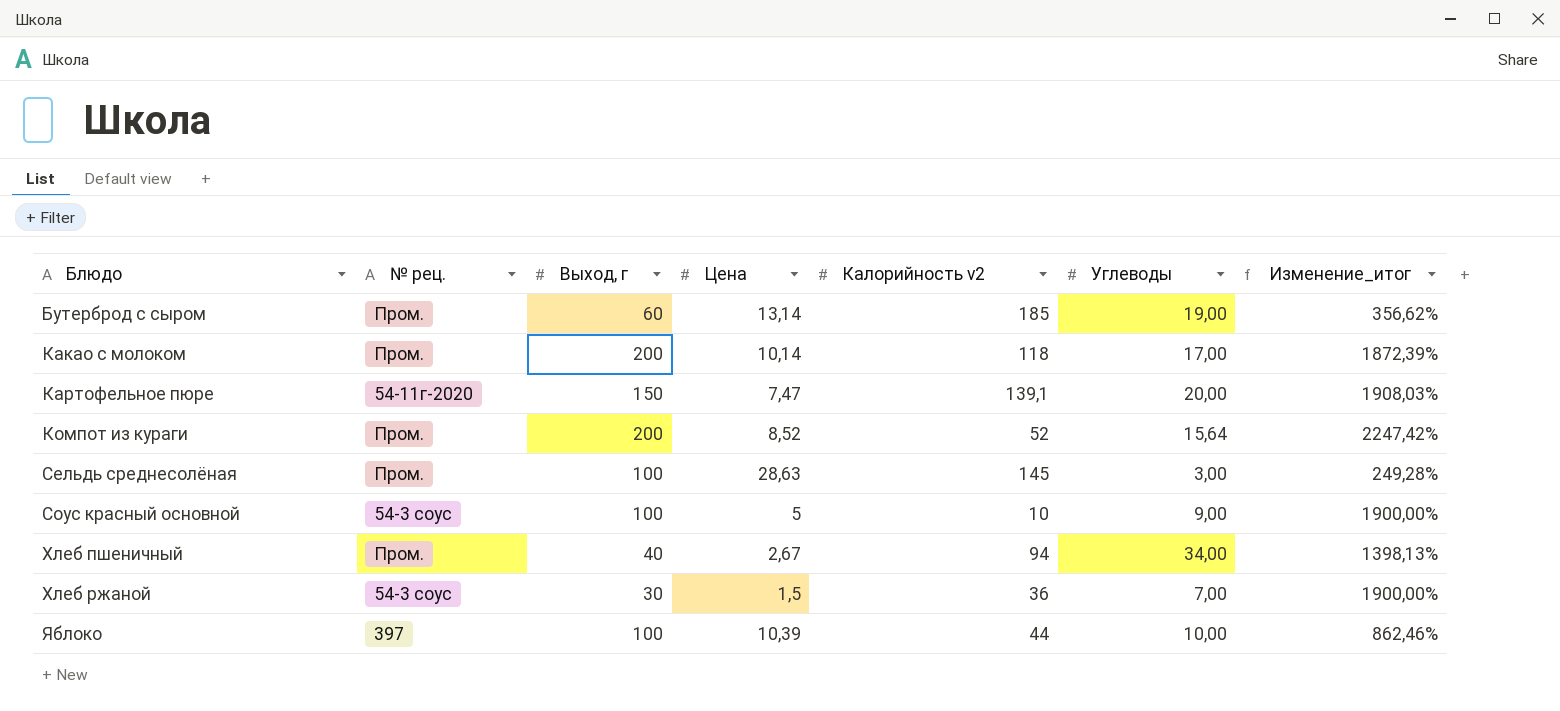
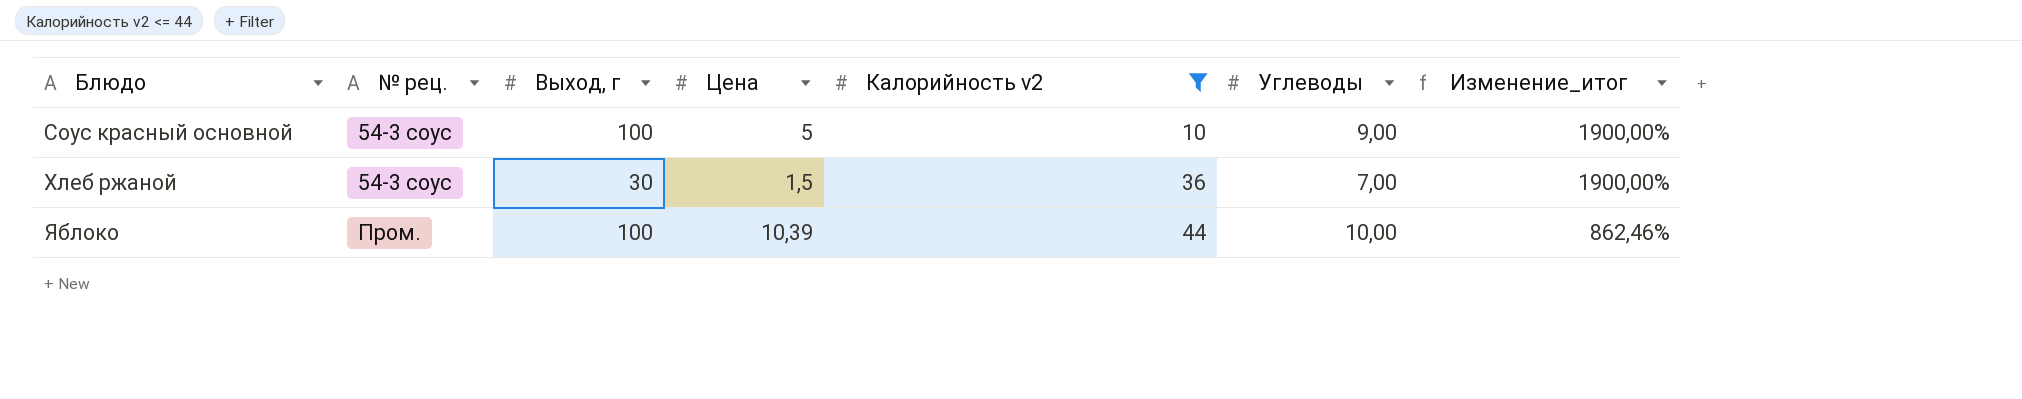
filter: none -> Калорийность v2 <= 44
Яблоко | № рец.: 397 -> Пром.

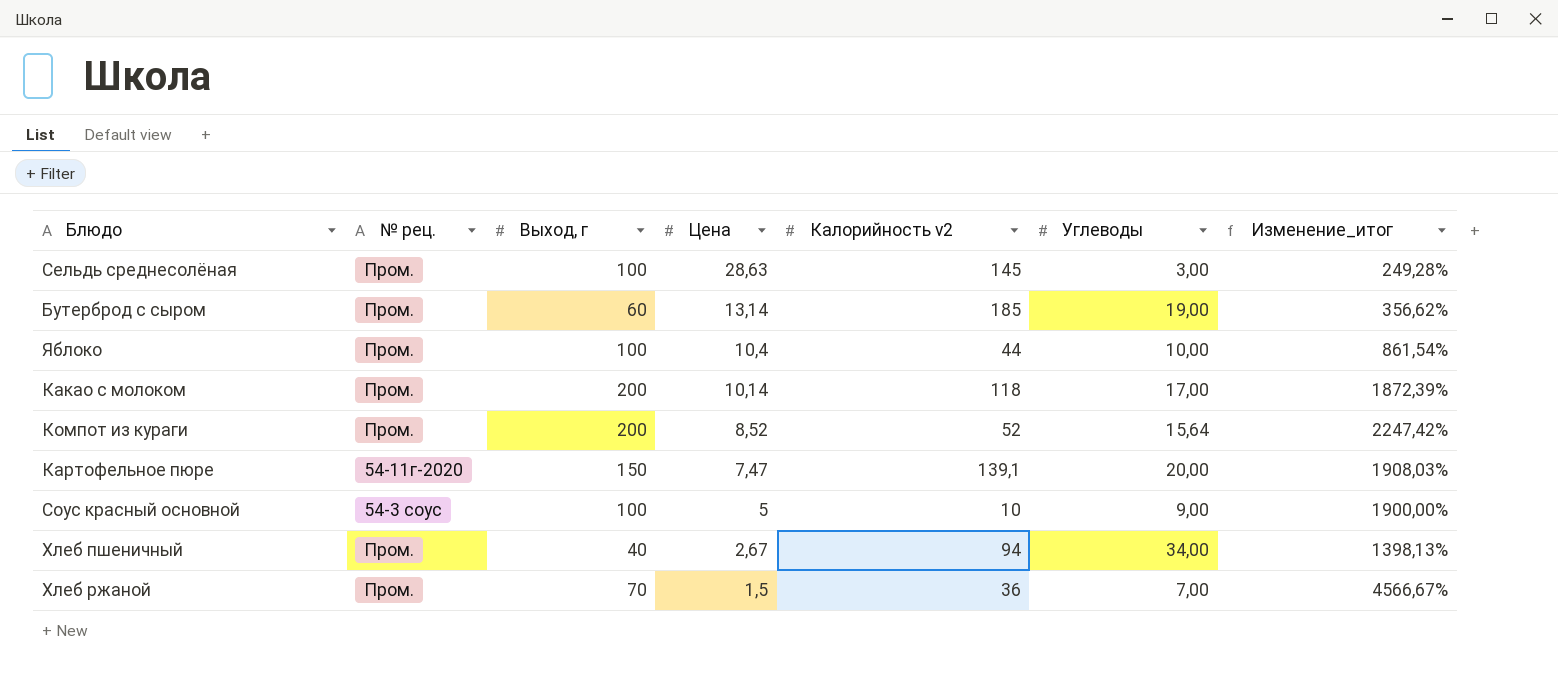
filter: Калорийность v2 <= 44 -> none
row order: Блюдо ascending -> Цена descending
Яблоко | Цена: 10,39 -> 10,4
Яблоко | Изменение_итог: 862,46% -> 861,54%
Хлеб ржаной | № рец.: 54-3 соус -> Пром.
Хлеб ржаной | Выход, г: 30 -> 70
Хлеб ржаной | Изменение_итог: 1900,00% -> 4566,67%

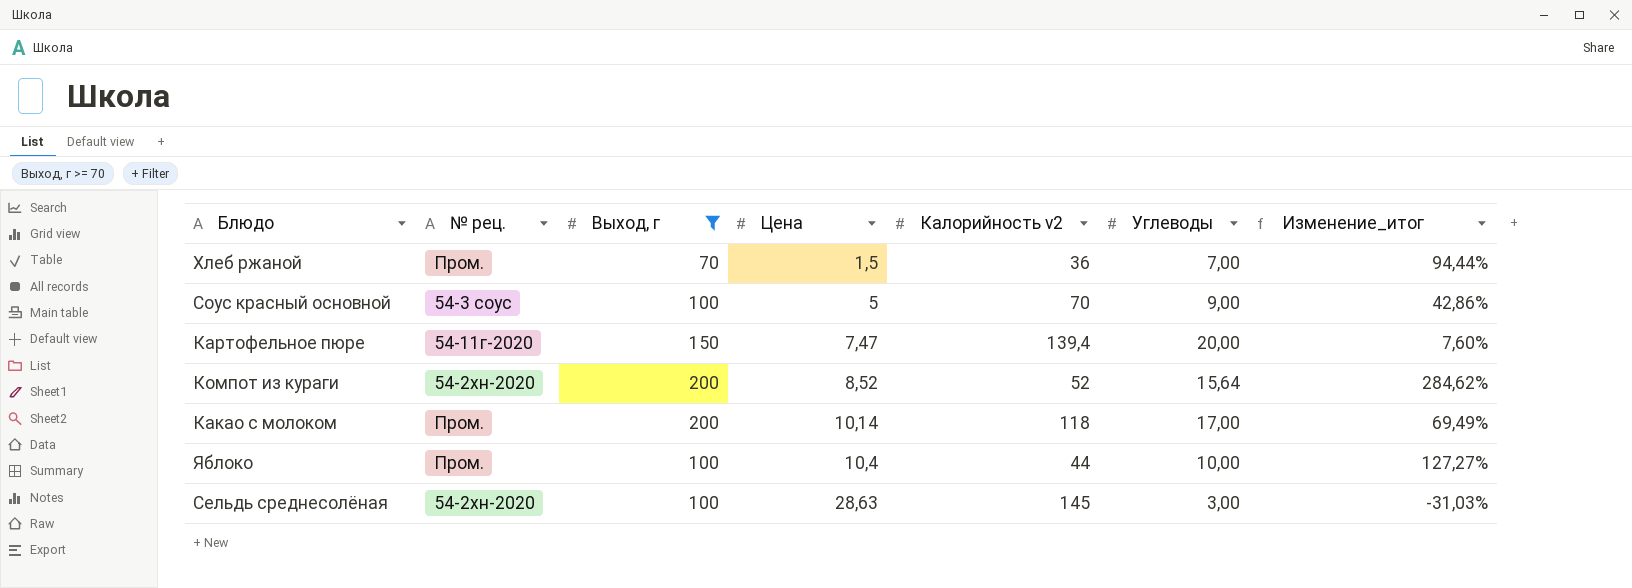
filter: none -> Выход, г >= 70
row order: Цена descending -> Цена ascending
column Изменение_итог | formula: ([Выход, г] - [Цена]) / [Цена] -> ([Выход, г] - [Калорийность v2]) / [Калорийность v2]
Соус красный основной | Калорийность v2: 10 -> 70
Картофельное пюре | Калорийность v2: 139,1 -> 139,4
Компот из кураги | № рец.: Пром. -> 54-2хн-2020
Сельдь среднесолёная | № рец.: Пром. -> 54-2хн-2020

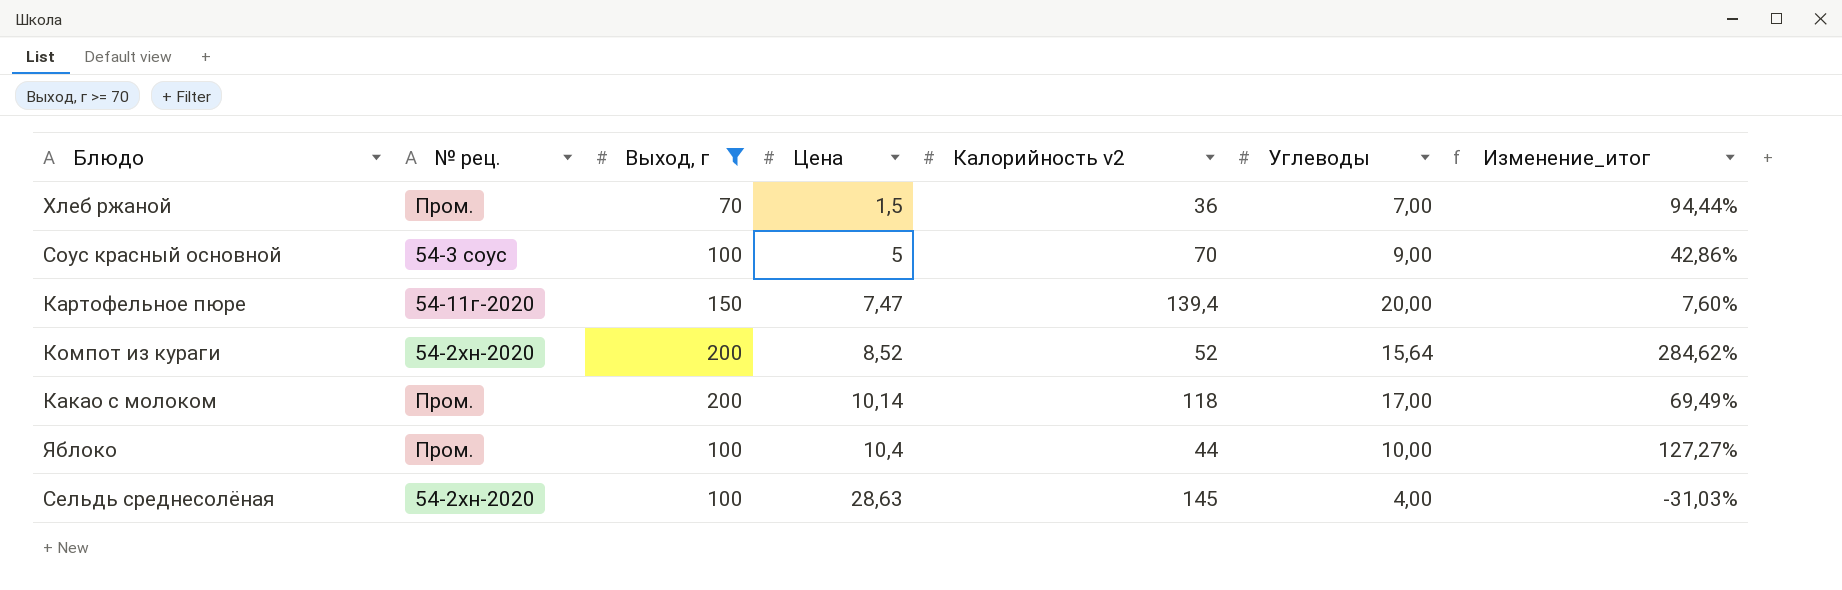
Сельдь среднесолёная | Углеводы: 3,00 -> 4,00

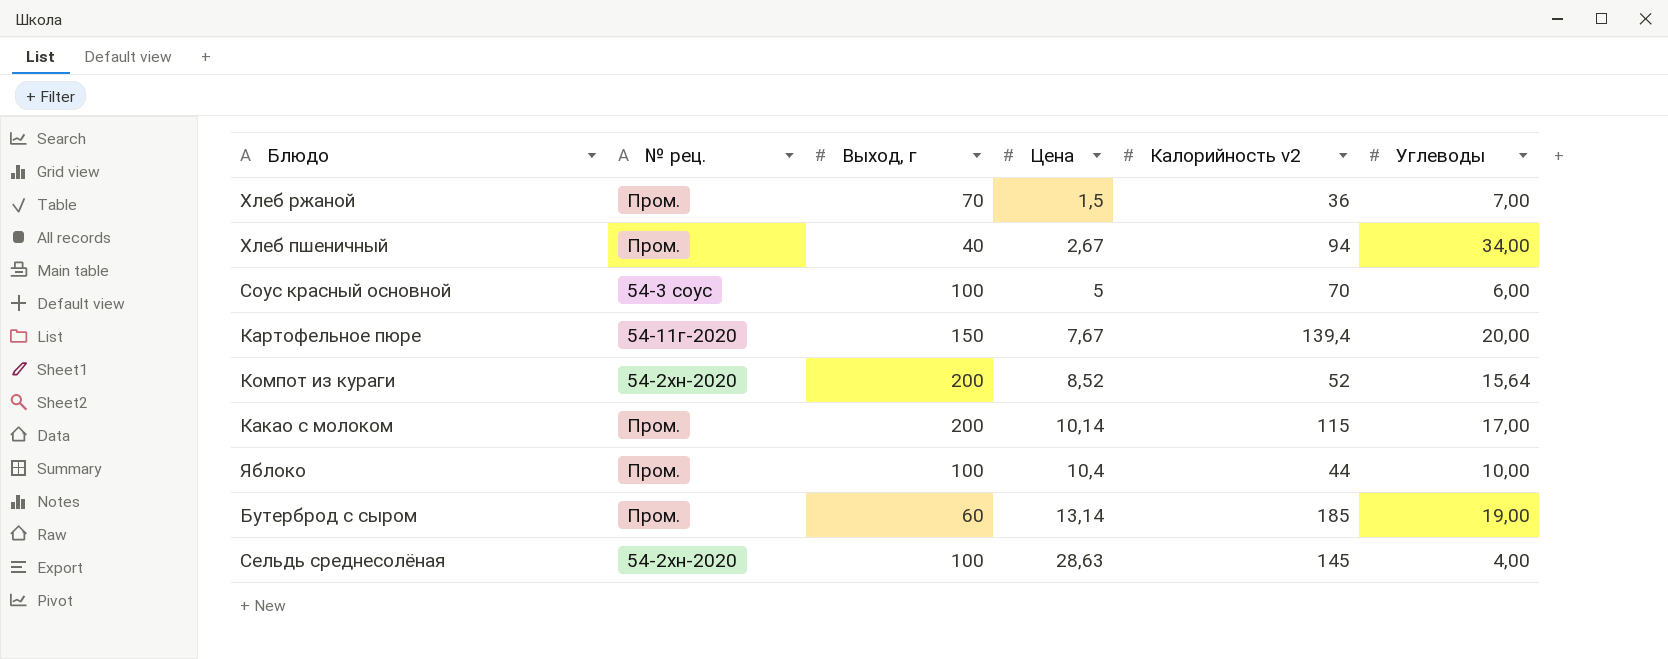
filter: Выход, г >= 70 -> none
column Изменение_итог | formula: ([Выход, г] - [Калорийность v2]) / [Калорийность v2] -> none
Соус красный основной | Углеводы: 9,00 -> 6,00
Картофельное пюре | Цена: 7,47 -> 7,67
Какао с молоком | Калорийность v2: 118 -> 115

